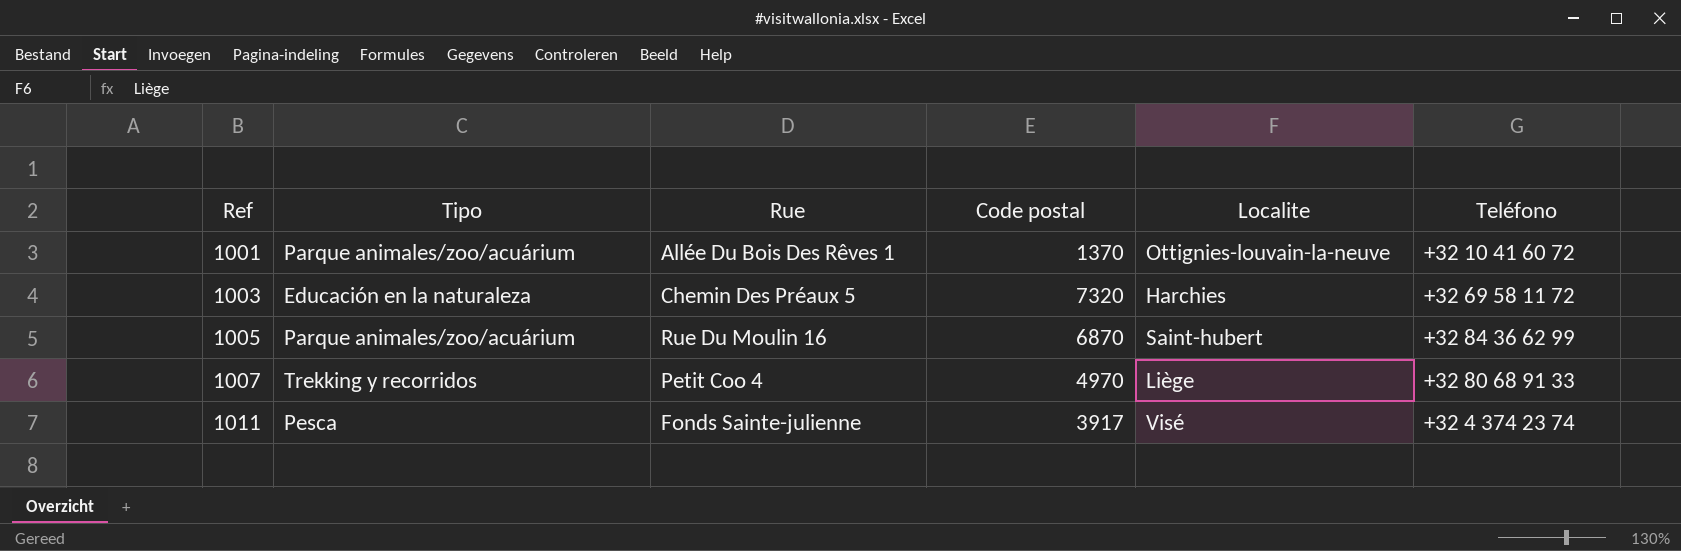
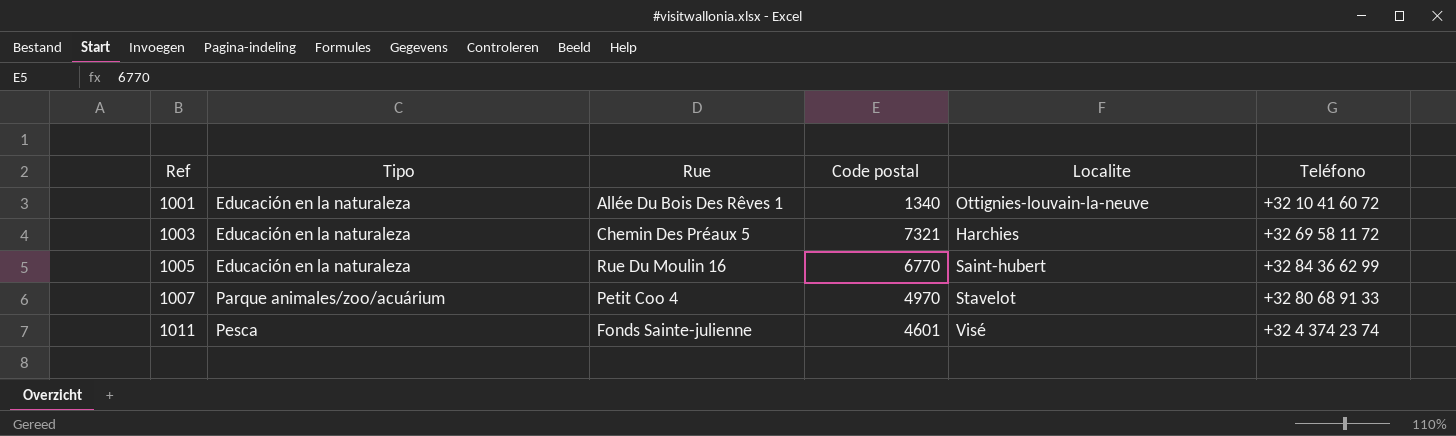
1001 | Tipo: Parque animales/zoo/acuárium -> Educación en la naturaleza
1001 | Code postal: 1370 -> 1340
1003 | Code postal: 7320 -> 7321
1005 | Tipo: Parque animales/zoo/acuárium -> Educación en la naturaleza
1005 | Code postal: 6870 -> 6770
1007 | Tipo: Trekking y recorridos -> Parque animales/zoo/acuárium
1007 | Localite: Liège -> Stavelot
1011 | Code postal: 3917 -> 4601

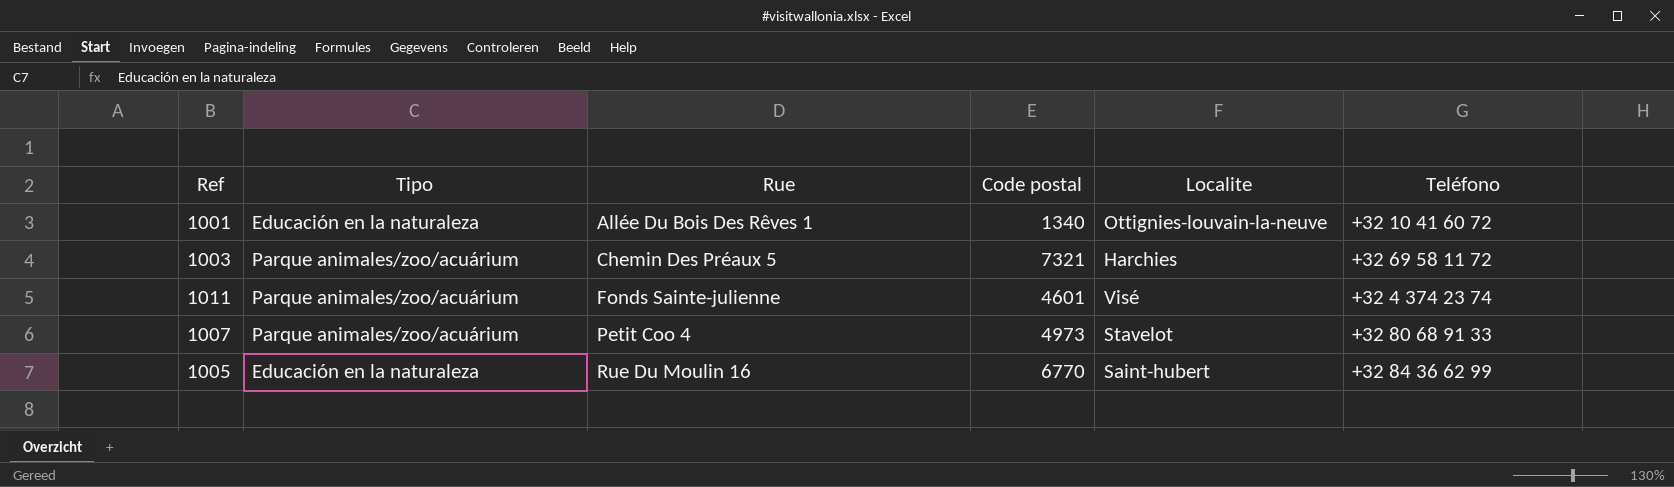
row order: Ref ascending -> Rue ascending
1003 | Tipo: Educación en la naturaleza -> Parque animales/zoo/acuárium
1011 | Tipo: Pesca -> Parque animales/zoo/acuárium
1007 | Code postal: 4970 -> 4973

